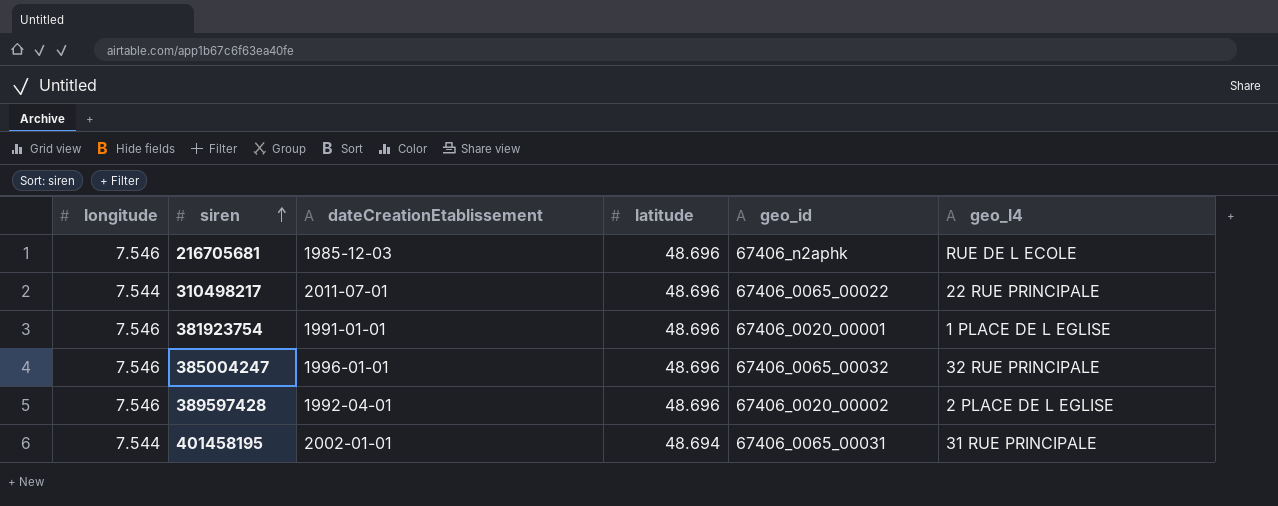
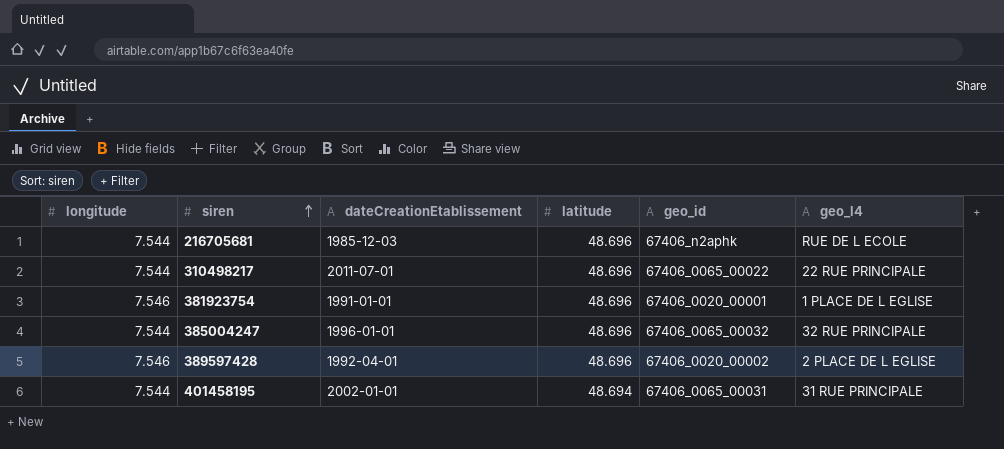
216705681 | longitude: 7.546 -> 7.544
385004247 | longitude: 7.546 -> 7.544

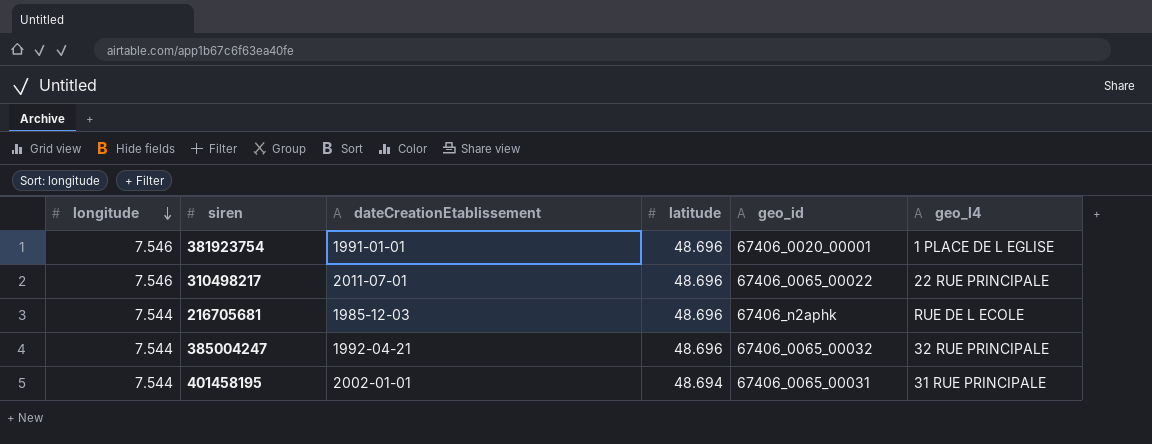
row order: siren ascending -> longitude descending
row 389597428: 7.546 | 1992-04-01 | 48.696 | 67406_0020_00002 | 2 PLACE DE L EGLISE -> none
310498217 | longitude: 7.544 -> 7.546
385004247 | dateCreationEtablissement: 1996-01-01 -> 1992-04-21

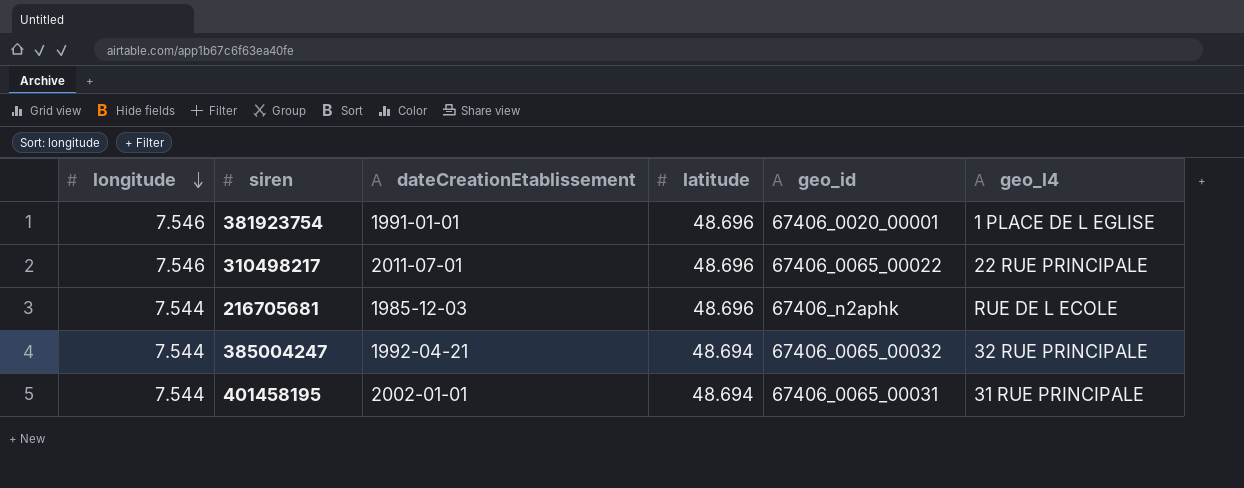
385004247 | latitude: 48.696 -> 48.694

